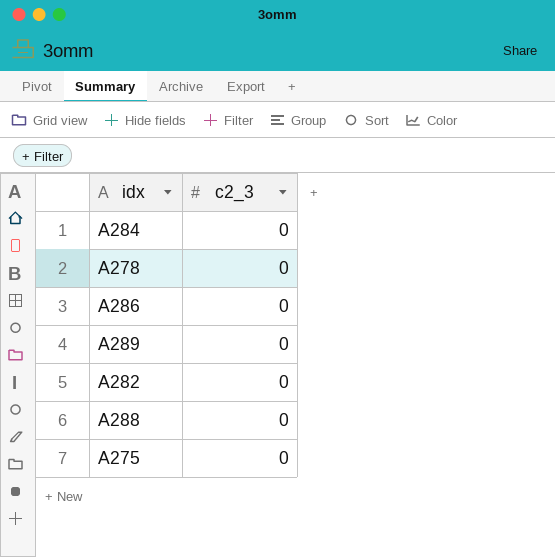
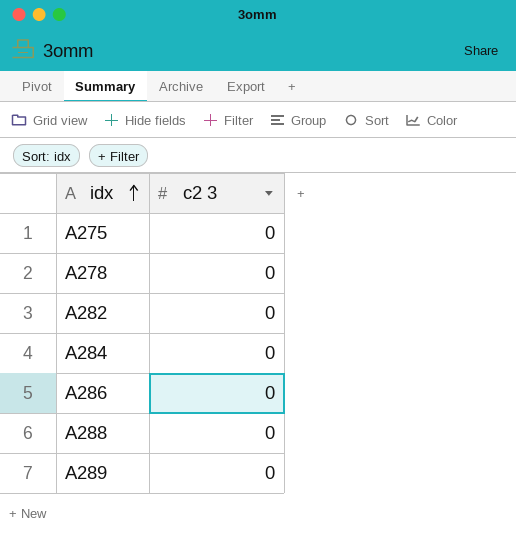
row order: none -> idx ascending
column name: c2_3 -> c2 3

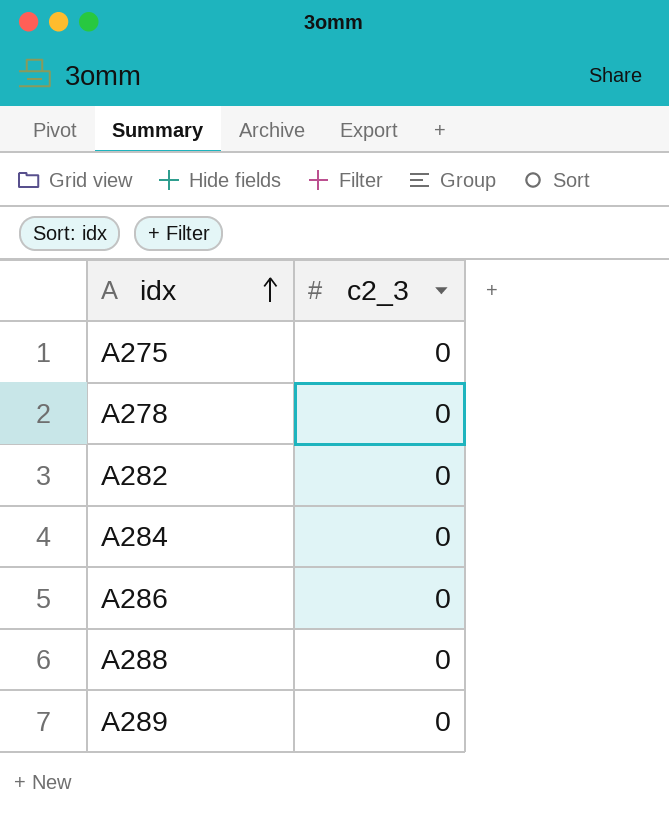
column name: c2 3 -> c2_3

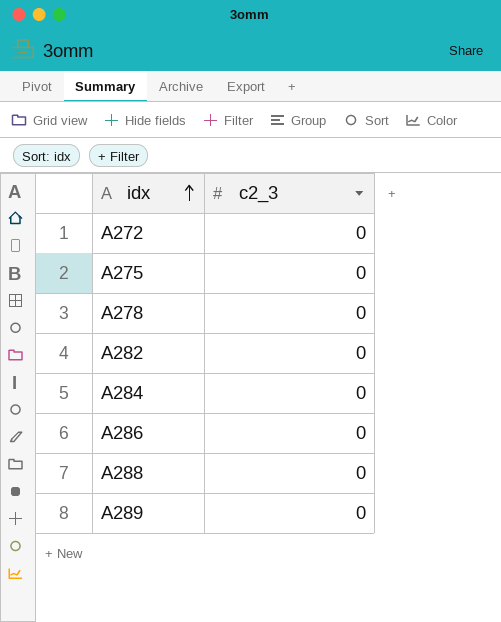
row A272: none -> 0

